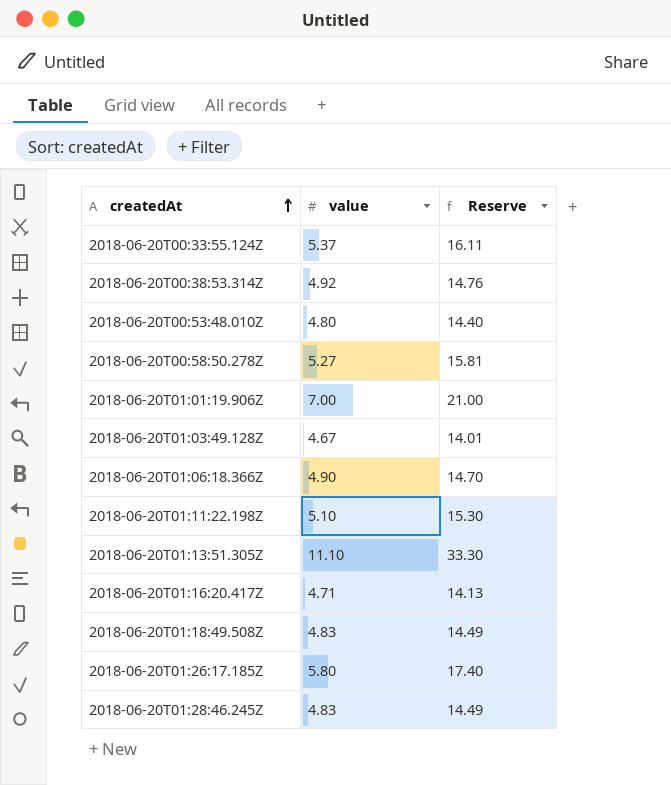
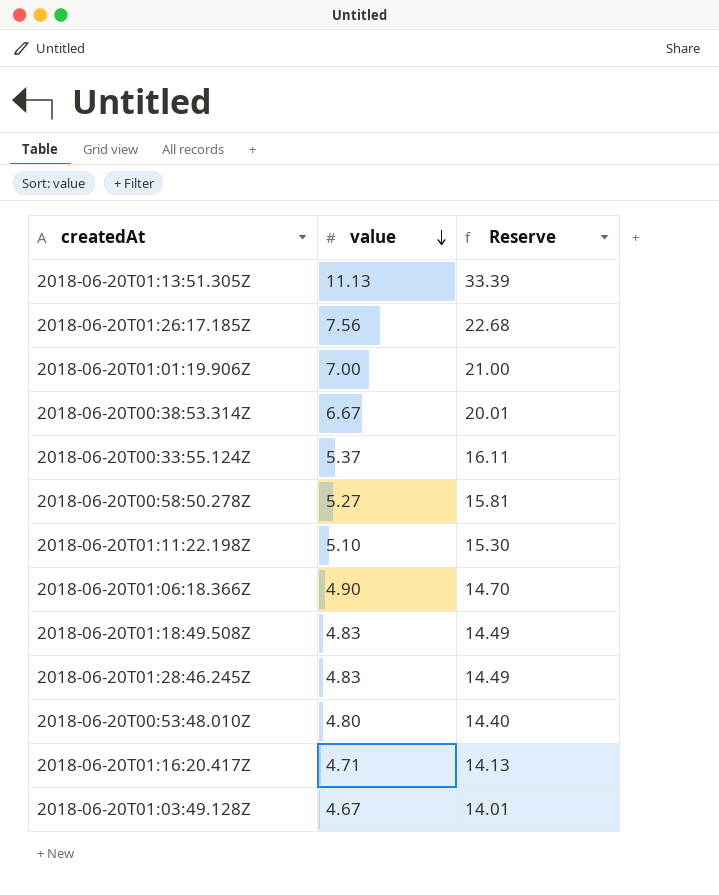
row order: createdAt ascending -> value descending
2018-06-20T01:13:51.305Z | value: 11.10 -> 11.13
2018-06-20T01:13:51.305Z | Reserve: 33.30 -> 33.39
2018-06-20T01:26:17.185Z | value: 5.80 -> 7.56
2018-06-20T01:26:17.185Z | Reserve: 17.40 -> 22.68
2018-06-20T00:38:53.314Z | value: 4.92 -> 6.67
2018-06-20T00:38:53.314Z | Reserve: 14.76 -> 20.01

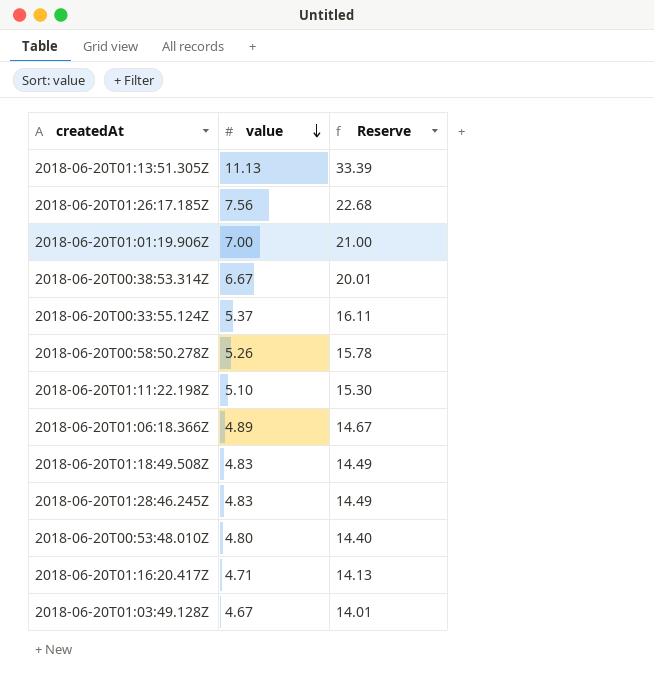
2018-06-20T00:58:50.278Z | value: 5.27 -> 5.26
2018-06-20T00:58:50.278Z | Reserve: 15.81 -> 15.78
2018-06-20T01:06:18.366Z | value: 4.90 -> 4.89
2018-06-20T01:06:18.366Z | Reserve: 14.70 -> 14.67

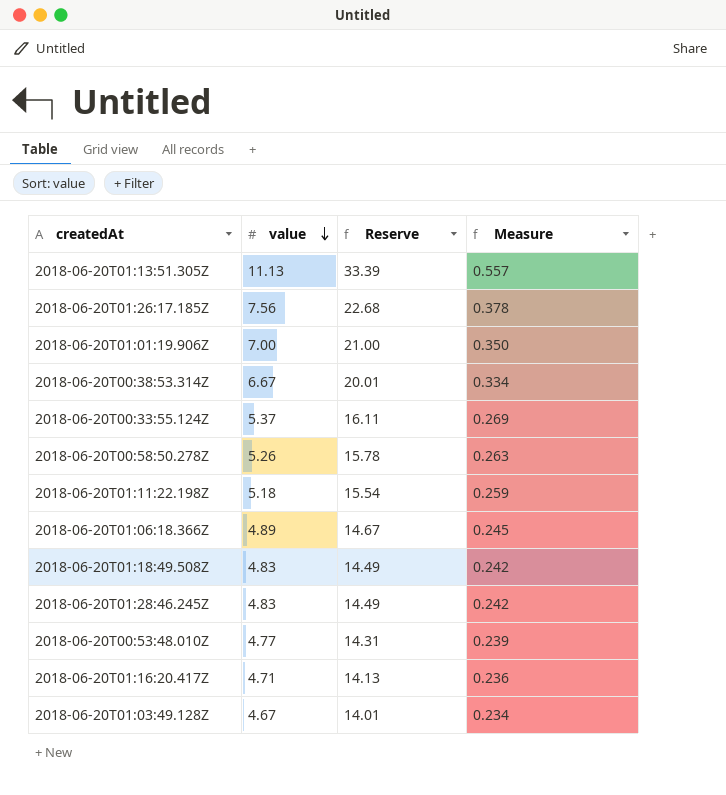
column Measure | formula: none -> [value] * 0.05
2018-06-20T01:11:22.198Z | value: 5.10 -> 5.18
2018-06-20T01:11:22.198Z | Reserve: 15.30 -> 15.54
2018-06-20T00:53:48.010Z | value: 4.80 -> 4.77
2018-06-20T00:53:48.010Z | Reserve: 14.40 -> 14.31

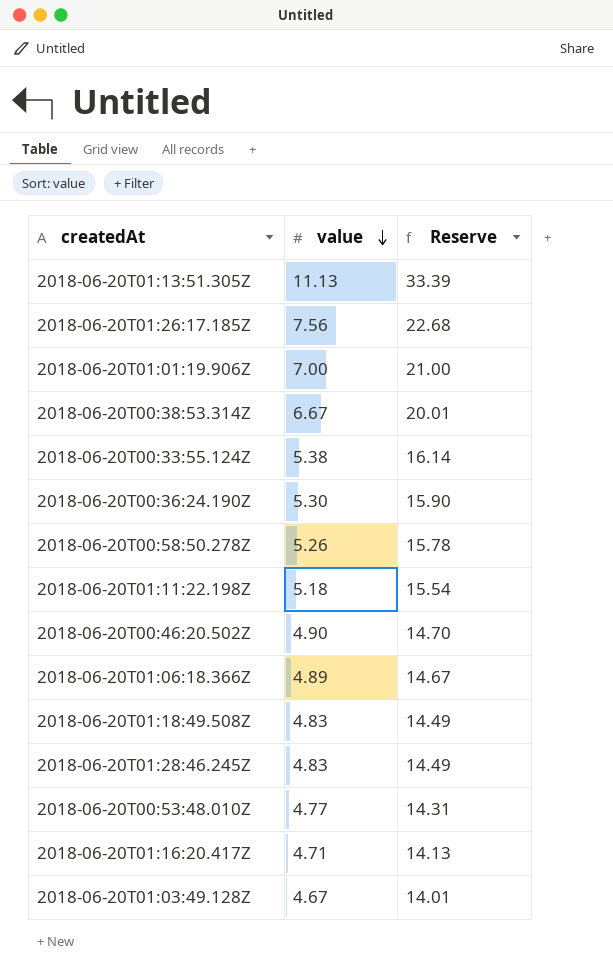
column Measure | formula: [value] * 0.05 -> none
2018-06-20T00:33:55.124Z | value: 5.37 -> 5.38
2018-06-20T00:33:55.124Z | Reserve: 16.11 -> 16.14
row 2018-06-20T00:36:24.190Z: none -> 5.30 | 15.90
row 2018-06-20T00:46:20.502Z: none -> 4.90 | 14.70

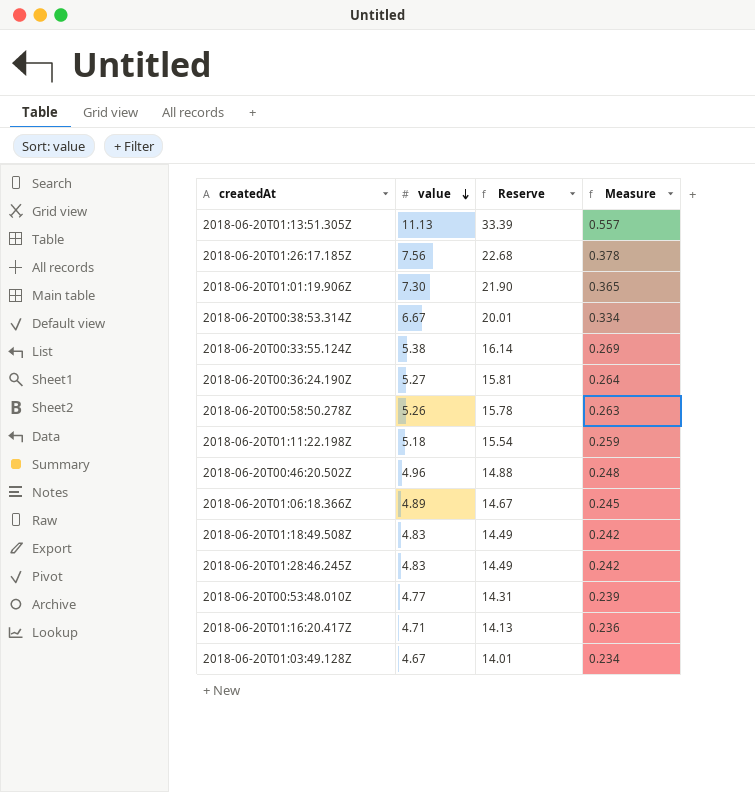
column Measure | formula: none -> [value] * 0.05
2018-06-20T01:01:19.906Z | value: 7.00 -> 7.30
2018-06-20T01:01:19.906Z | Reserve: 21.00 -> 21.90
2018-06-20T00:36:24.190Z | value: 5.30 -> 5.27
2018-06-20T00:36:24.190Z | Reserve: 15.90 -> 15.81
2018-06-20T00:46:20.502Z | value: 4.90 -> 4.96
2018-06-20T00:46:20.502Z | Reserve: 14.70 -> 14.88

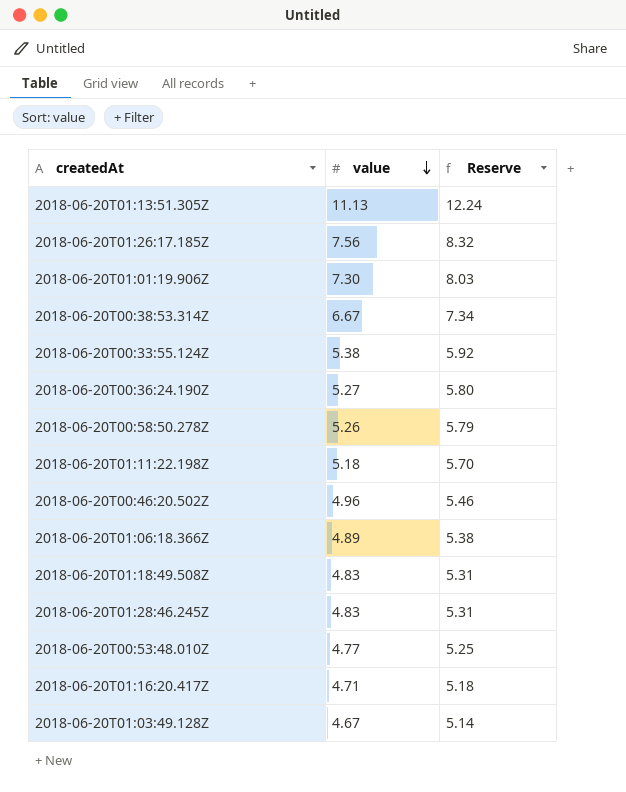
column Measure | formula: [value] * 0.05 -> none
column Reserve | formula: [value] * 3 -> [value] * 1.1

